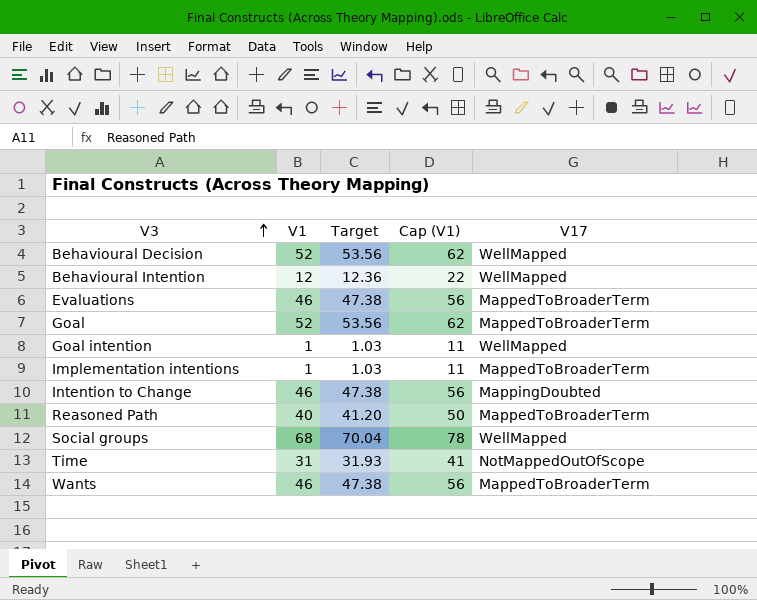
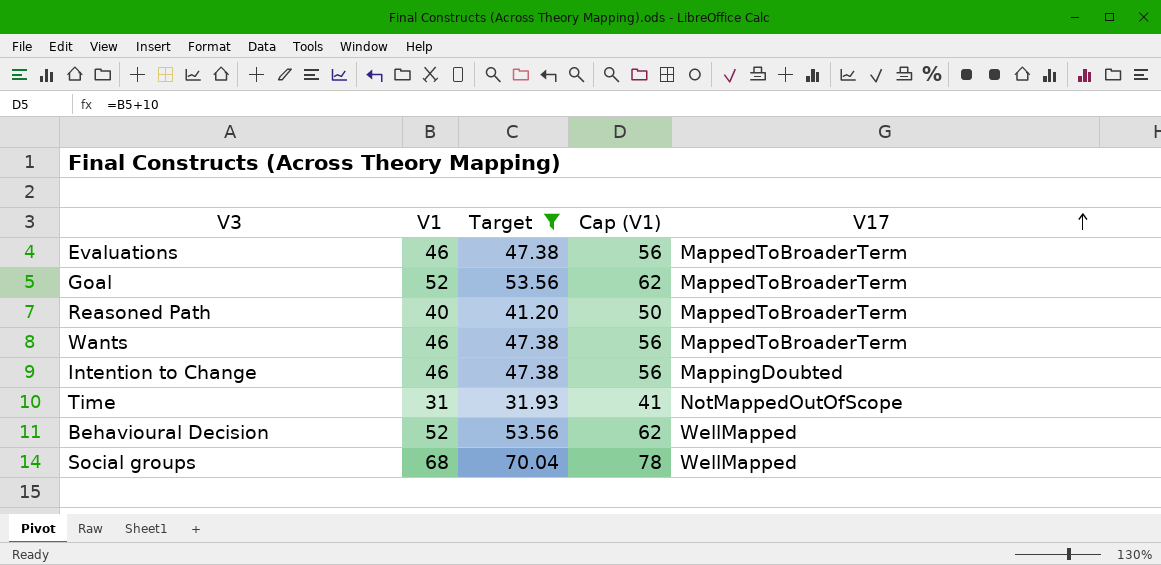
filter: none -> Target >= 31.93
row order: V3 ascending -> V17 ascending

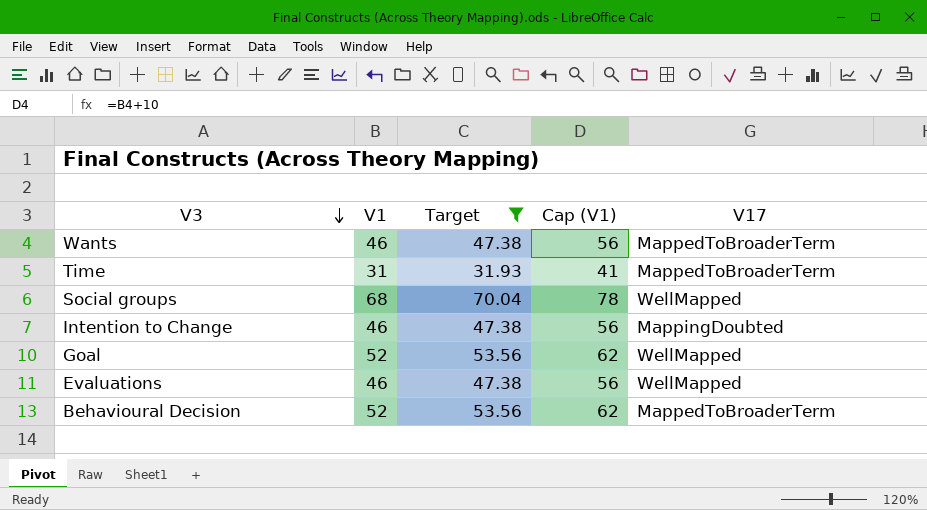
row order: V17 ascending -> V3 descending
row Reasoned Path: 40 | 41.20 | 50 | MappedToBroaderTerm -> none
Time | V17: NotMappedOutOfScope -> MappedToBroaderTerm
Goal | V17: MappedToBroaderTerm -> WellMapped
Evaluations | V17: MappedToBroaderTerm -> WellMapped
Behavioural Decision | V17: WellMapped -> MappedToBroaderTerm

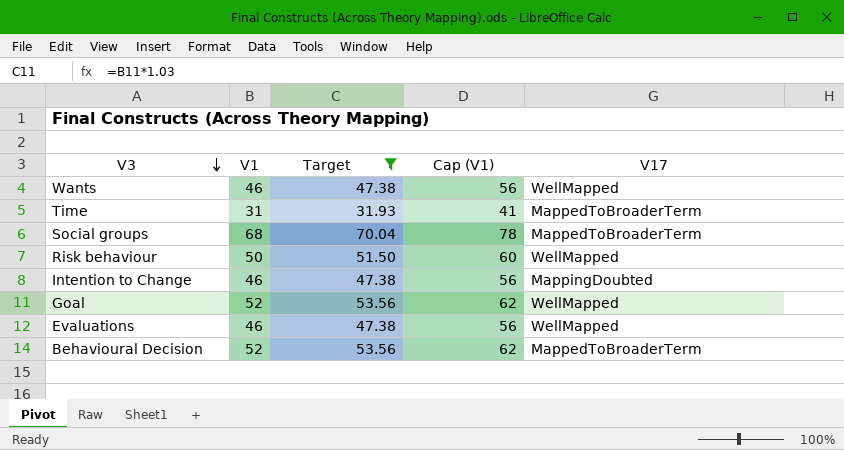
Wants | V17: MappedToBroaderTerm -> WellMapped
Social groups | V17: WellMapped -> MappedToBroaderTerm
row Risk behaviour: none -> 50 | 51.50 | 60 | WellMapped

